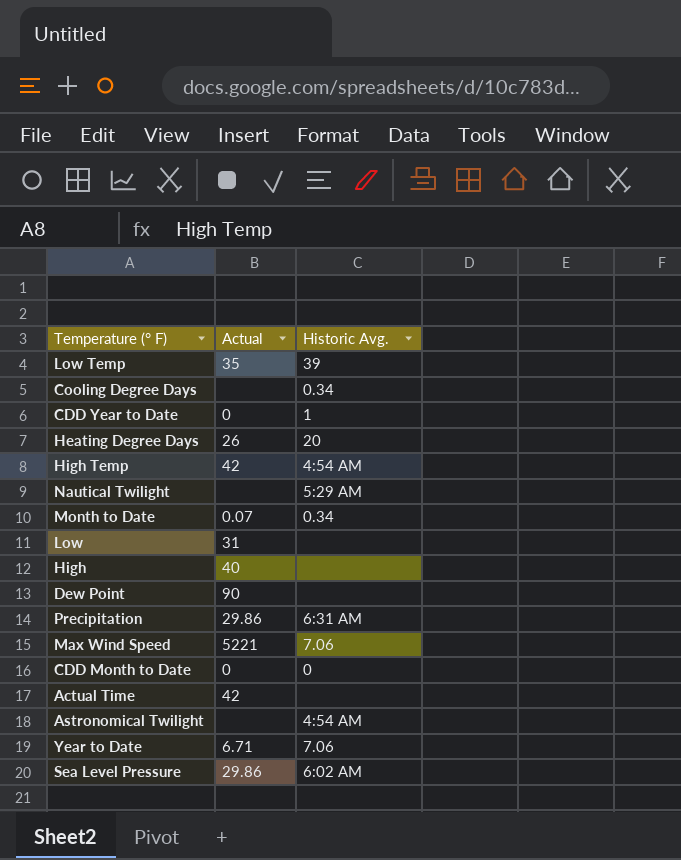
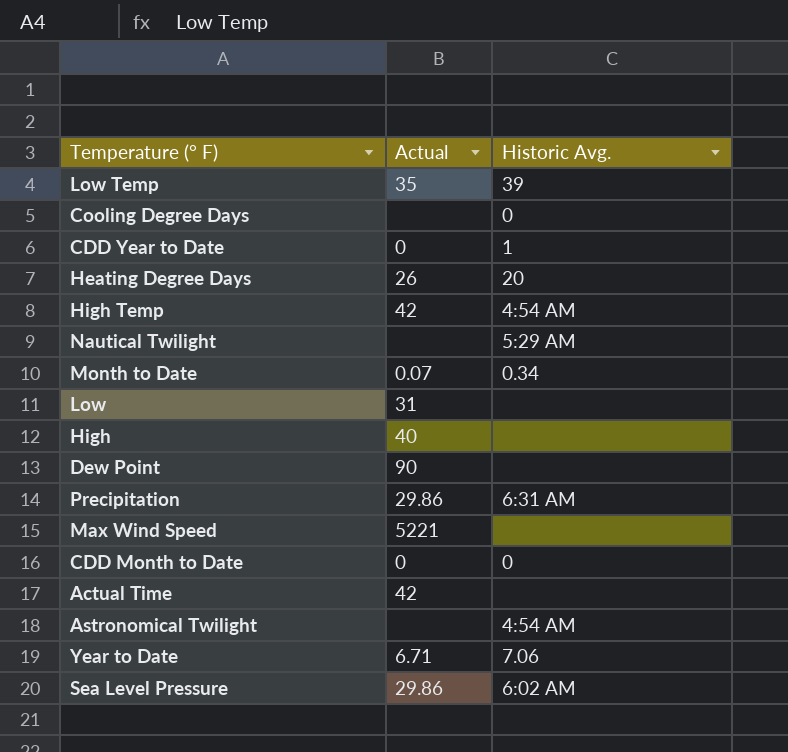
Cooling Degree Days | Historic Avg.: 0.34 -> 0
Max Wind Speed | Historic Avg.: 7.06 -> none

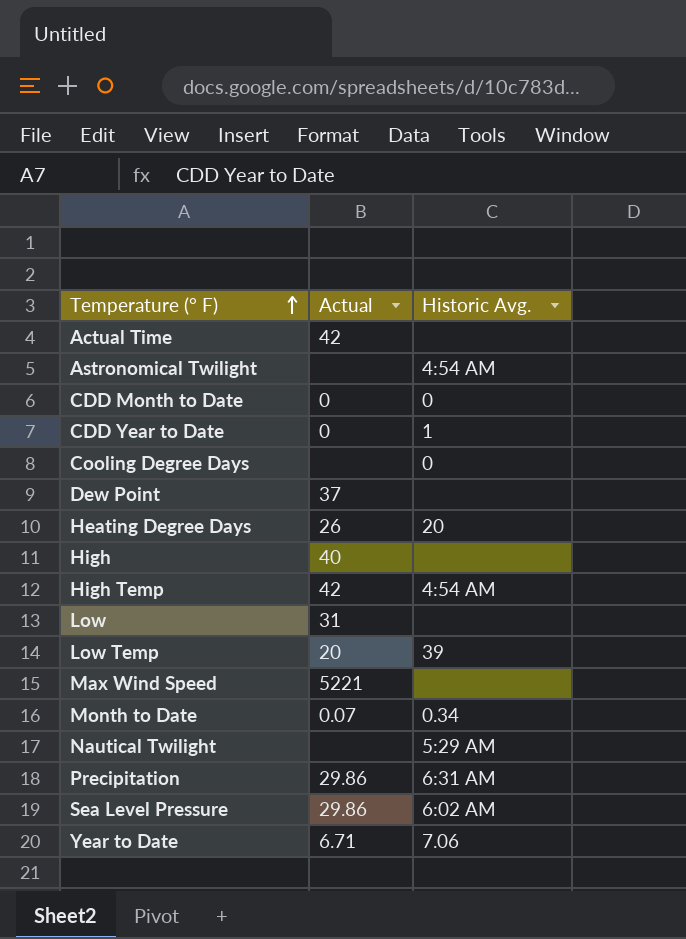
row order: none -> Temperature (° F) ascending
Dew Point | Actual: 90 -> 37
Low Temp | Actual: 35 -> 20

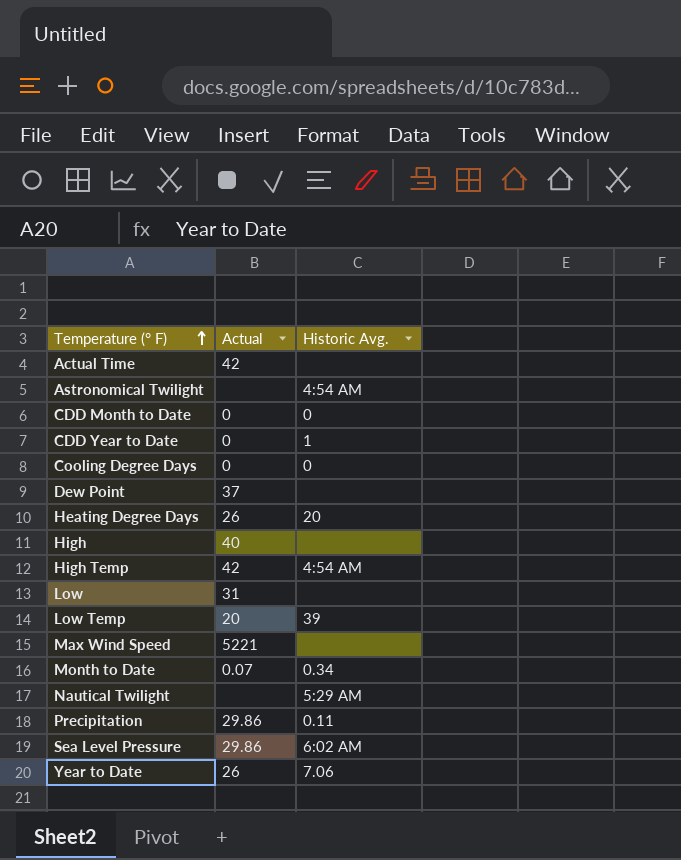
Cooling Degree Days | Actual: none -> 0
Precipitation | Historic Avg.: 6:31 AM -> 0.11
Year to Date | Actual: 6.71 -> 26

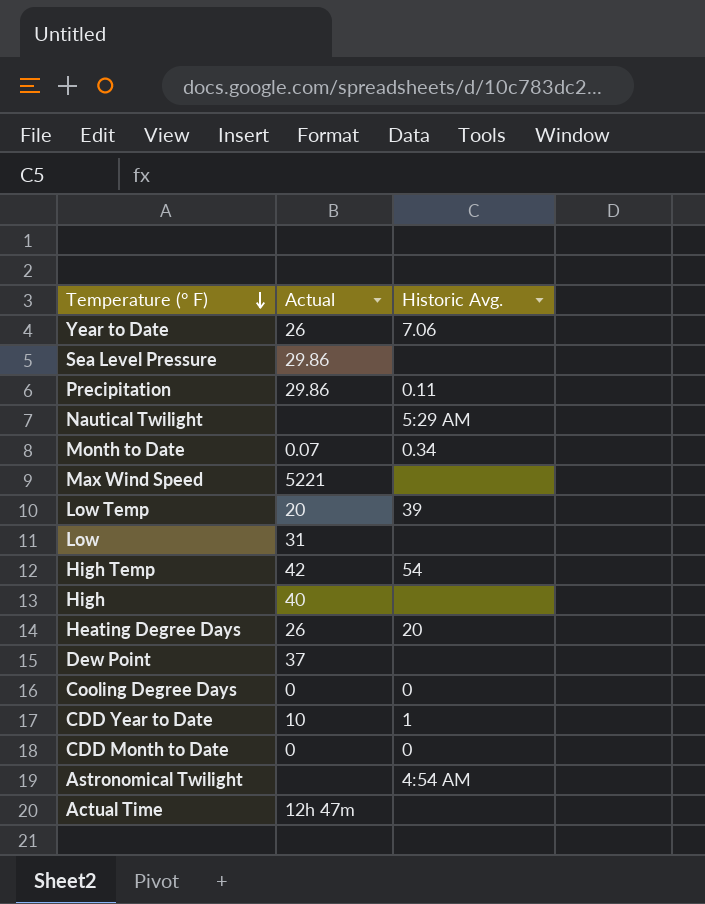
row order: Temperature (° F) ascending -> Temperature (° F) descending
Sea Level Pressure | Historic Avg.: 6:02 AM -> none
High Temp | Historic Avg.: 4:54 AM -> 54
CDD Year to Date | Actual: 0 -> 10
Actual Time | Actual: 42 -> 12h 47m

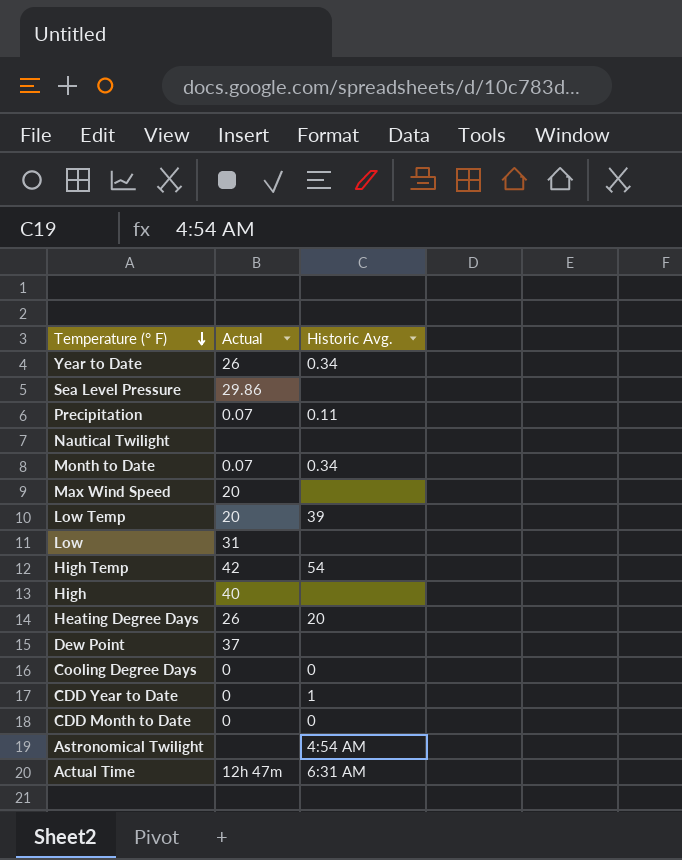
Year to Date | Historic Avg.: 7.06 -> 0.34
Precipitation | Actual: 29.86 -> 0.07
Nautical Twilight | Historic Avg.: 5:29 AM -> none
Max Wind Speed | Actual: 5221 -> 20
CDD Year to Date | Actual: 10 -> 0
Actual Time | Historic Avg.: none -> 6:31 AM

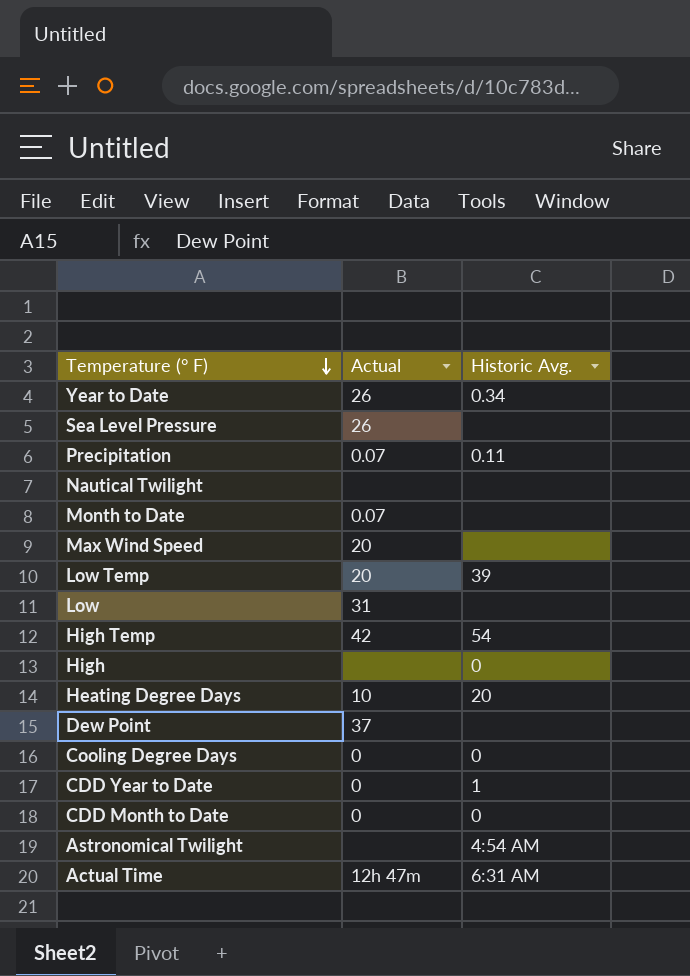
Sea Level Pressure | Actual: 29.86 -> 26
Month to Date | Historic Avg.: 0.34 -> none
High | Actual: 40 -> none
High | Historic Avg.: none -> 0
Heating Degree Days | Actual: 26 -> 10

